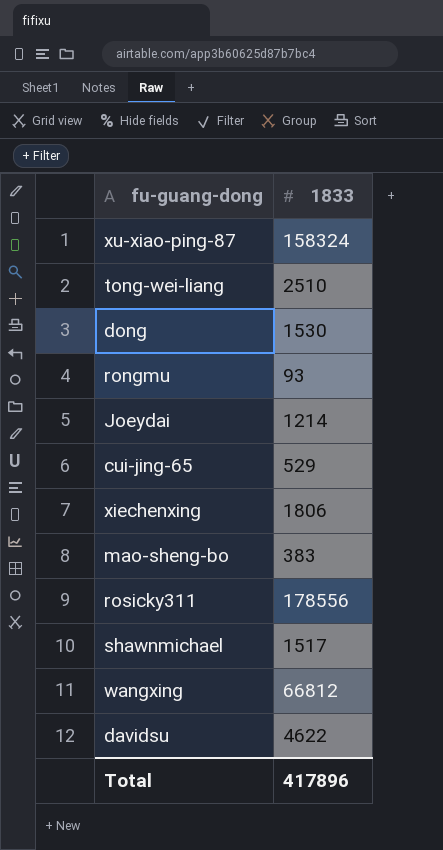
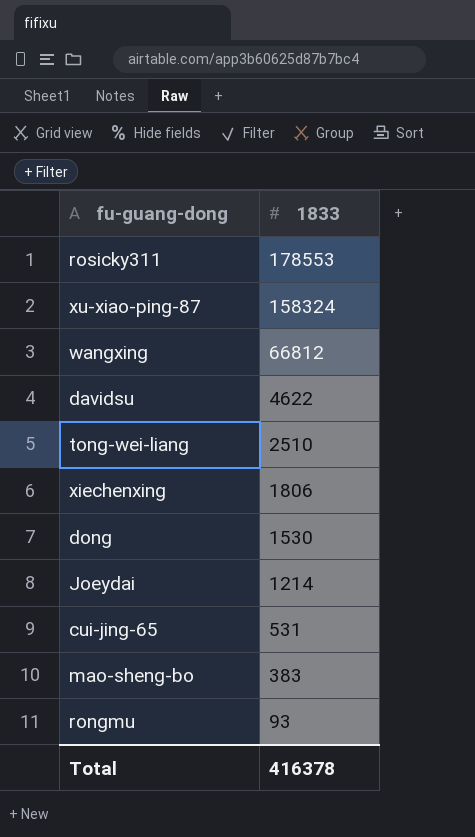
row order: none -> 1833 descending
row shawnmichael: 1517 -> none
rosicky311 | 1833: 178556 -> 178553
cui-jing-65 | 1833: 529 -> 531
Total | 1833: 417896 -> 416378

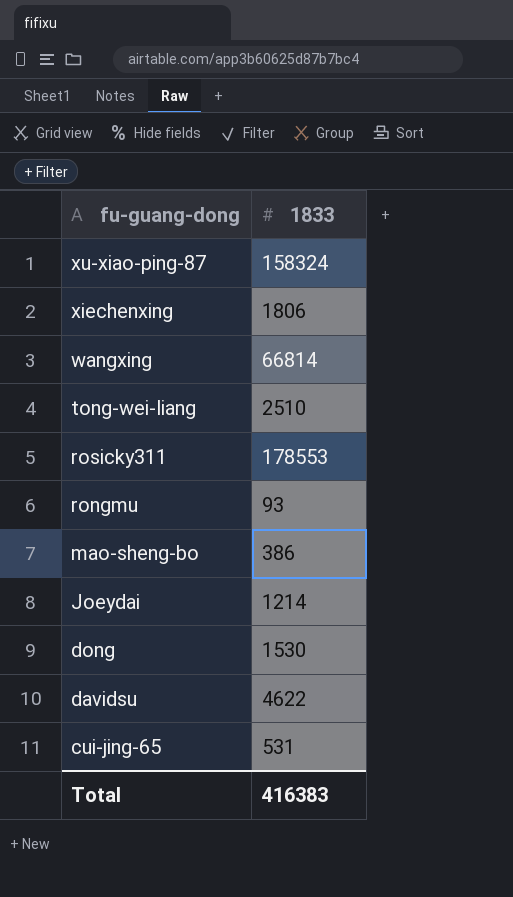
row order: 1833 descending -> fu-guang-dong descending
wangxing | 1833: 66812 -> 66814
mao-sheng-bo | 1833: 383 -> 386
Total | 1833: 416378 -> 416383

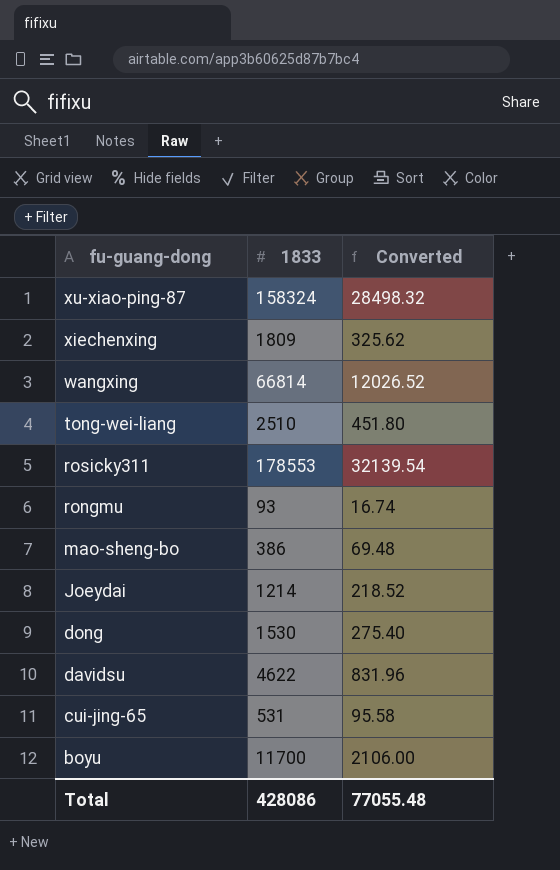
column Converted | formula: none -> [1833] * 0.18
xiechenxing | 1833: 1806 -> 1809
row boyu: none -> 11700 | 2106.00
Total | 1833: 416383 -> 428086

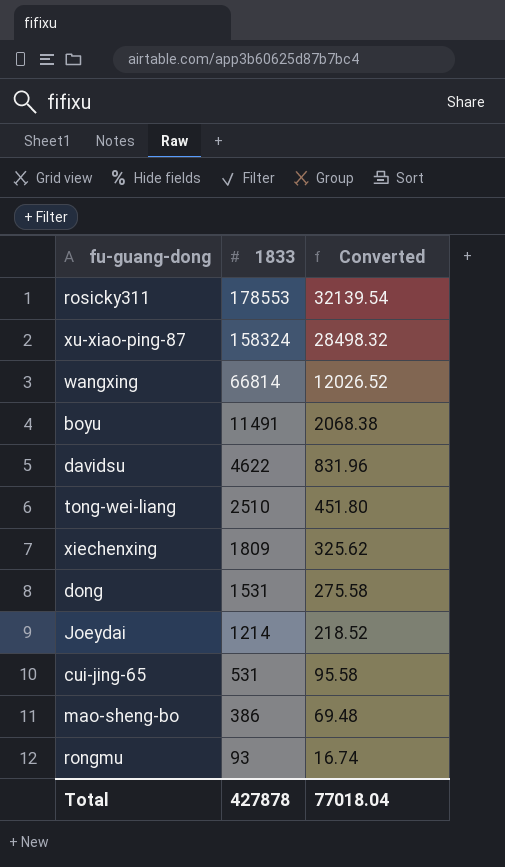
row order: fu-guang-dong descending -> 1833 descending
boyu | 1833: 11700 -> 11491
boyu | Converted: 2106.00 -> 2068.38
dong | 1833: 1530 -> 1531
dong | Converted: 275.40 -> 275.58
Total | 1833: 428086 -> 427878
Total | Converted: 77055.48 -> 77018.04

